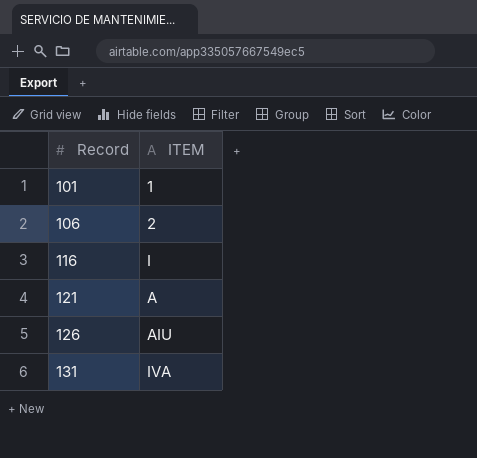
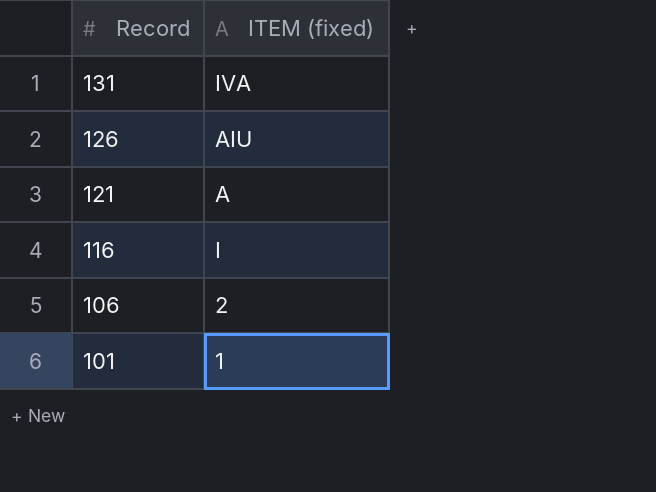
row order: Record ascending -> Record descending
column name: ITEM -> ITEM (fixed)

